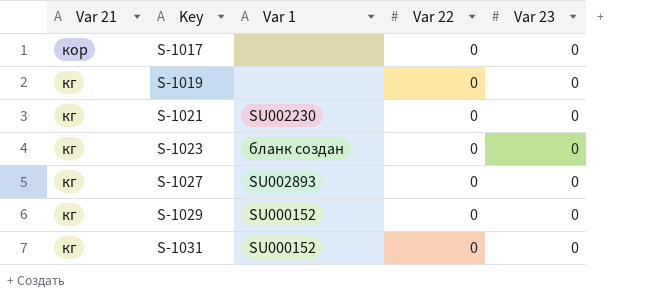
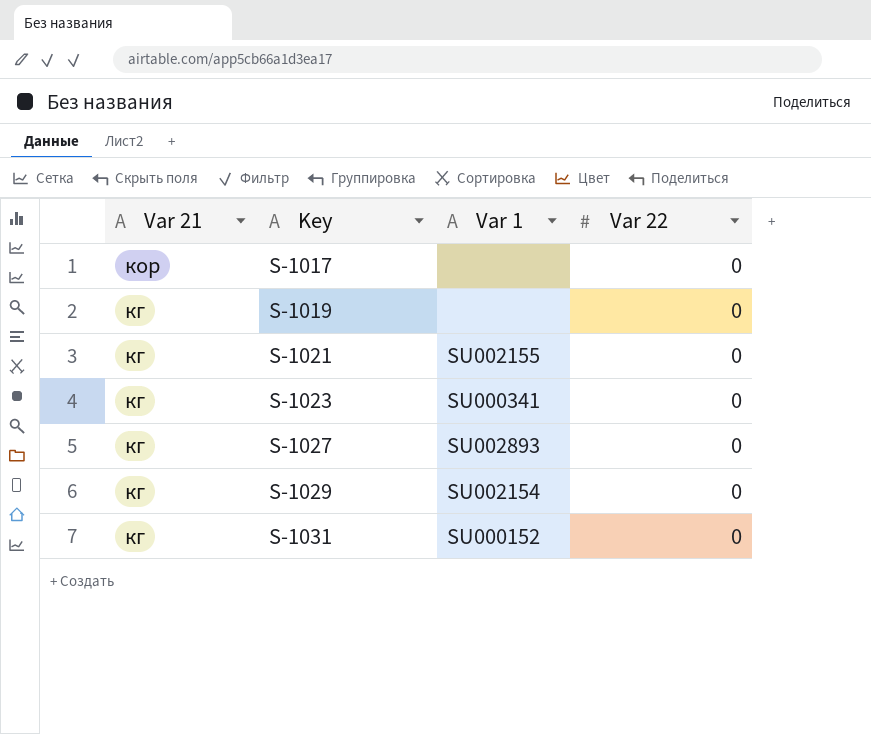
column Var 23 | position: 5 -> none
S-1021 | Var 1: SU002230 -> SU002155
S-1023 | Var 1: бланк создан -> SU000341
S-1029 | Var 1: SU000152 -> SU002154

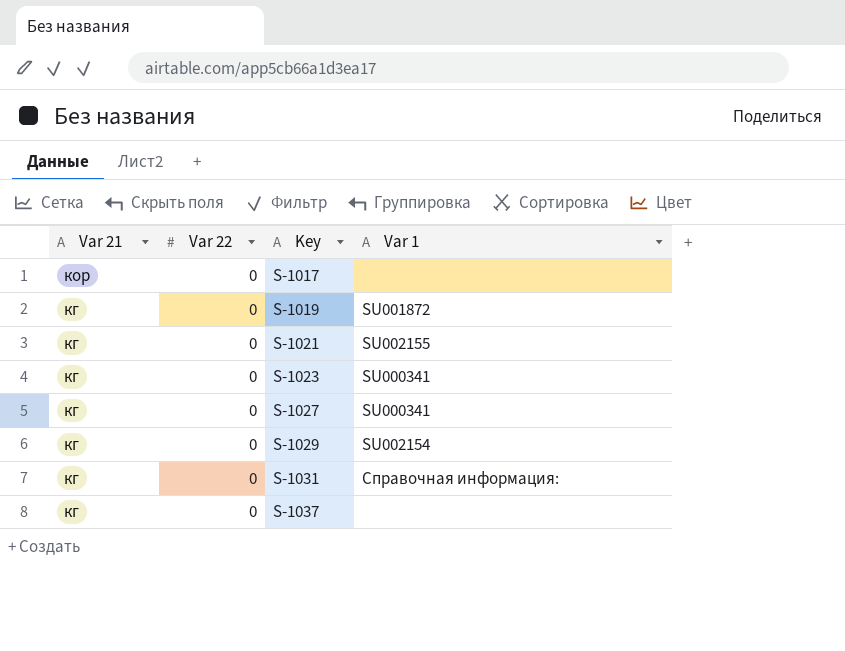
column Var 22 | position: 4 -> 2
S-1019 | Var 1: none -> SU001872
S-1027 | Var 1: SU002893 -> SU000341
S-1031 | Var 1: SU000152 -> Справочная информация:
row S-1037: none -> кг | 0 | none

